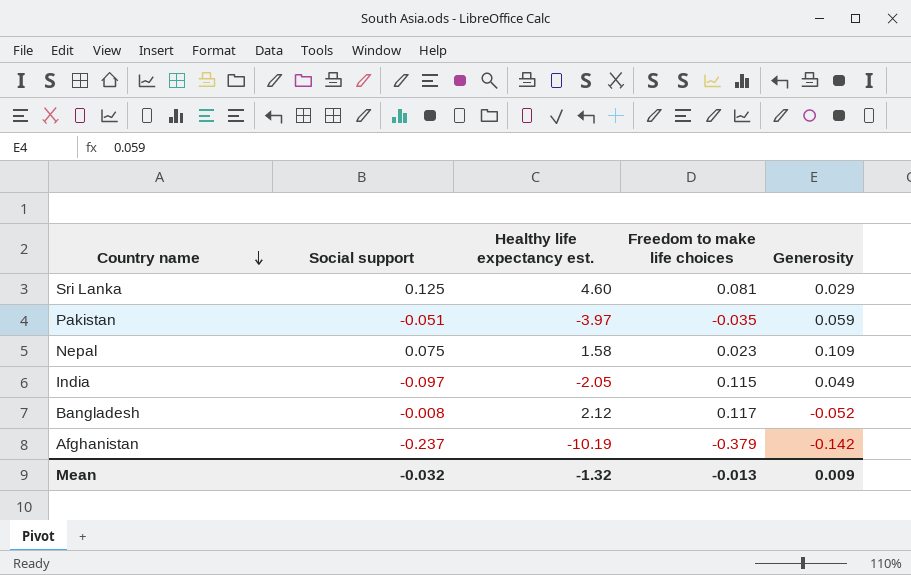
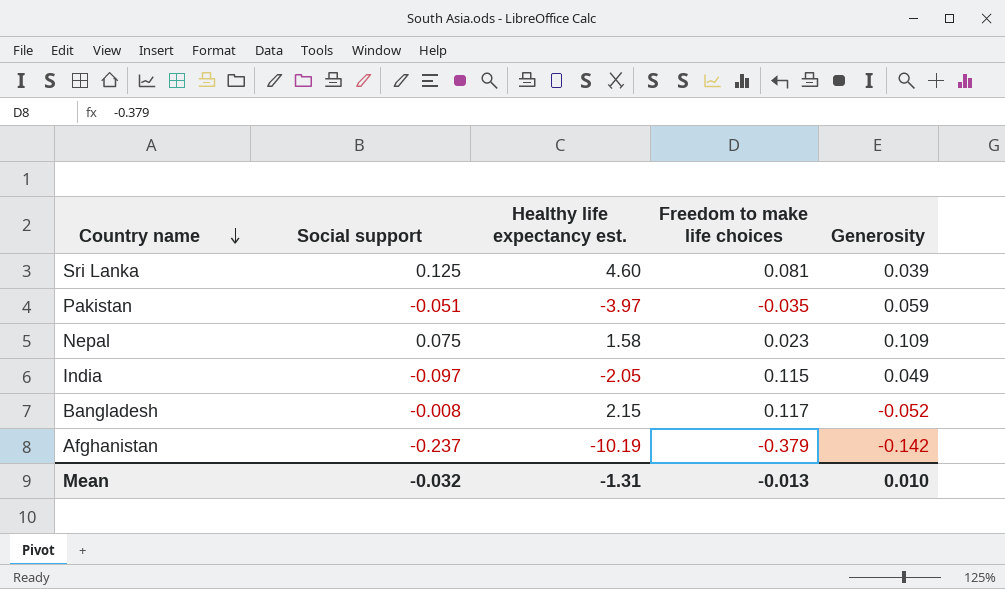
Sri Lanka | Generosity: 0.029 -> 0.039
Bangladesh | Healthy life expectancy est.: 2.12 -> 2.15
Mean | Healthy life expectancy est.: -1.32 -> -1.31
Mean | Generosity: 0.009 -> 0.010

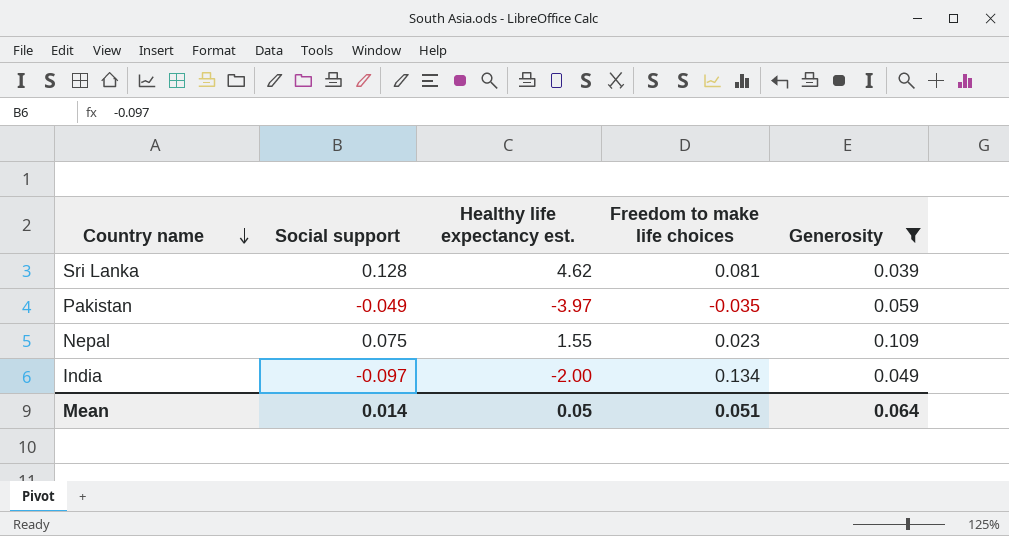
filter: none -> Generosity >= 0.039
Sri Lanka | Social support: 0.125 -> 0.128
Sri Lanka | Healthy life expectancy est.: 4.60 -> 4.62
Pakistan | Social support: -0.051 -> -0.049
Nepal | Healthy life expectancy est.: 1.58 -> 1.55
India | Healthy life expectancy est.: -2.05 -> -2.00
India | Freedom to make life choices: 0.115 -> 0.134
Mean | Social support: -0.032 -> 0.014
Mean | Healthy life expectancy est.: -1.31 -> 0.05
Mean | Freedom to make life choices: -0.013 -> 0.051
Mean | Generosity: 0.010 -> 0.064

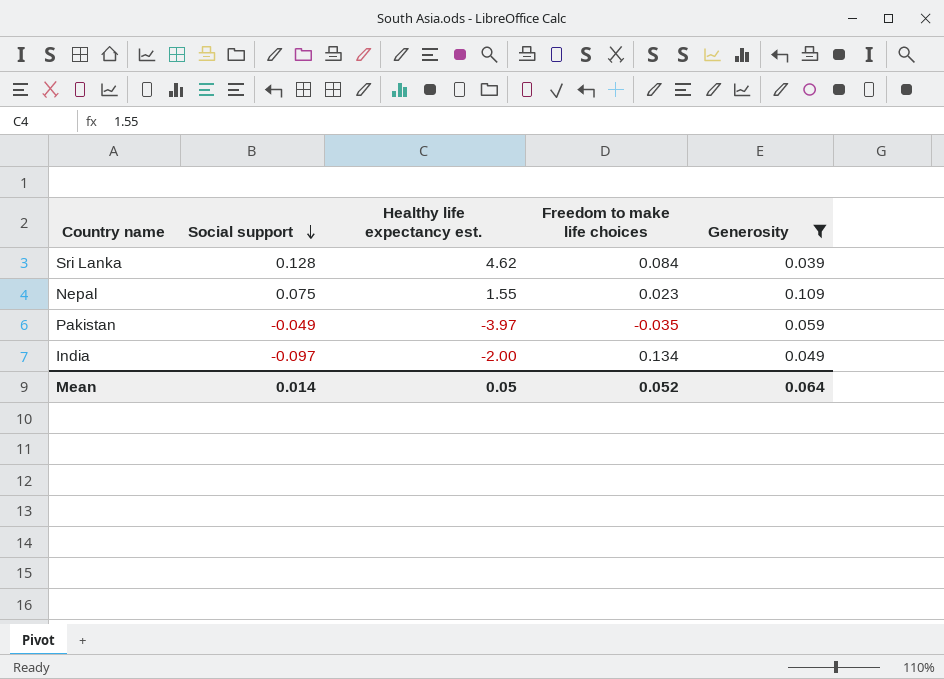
row order: Country name descending -> Social support descending
Sri Lanka | Freedom to make life choices: 0.081 -> 0.084
Mean | Freedom to make life choices: 0.051 -> 0.052

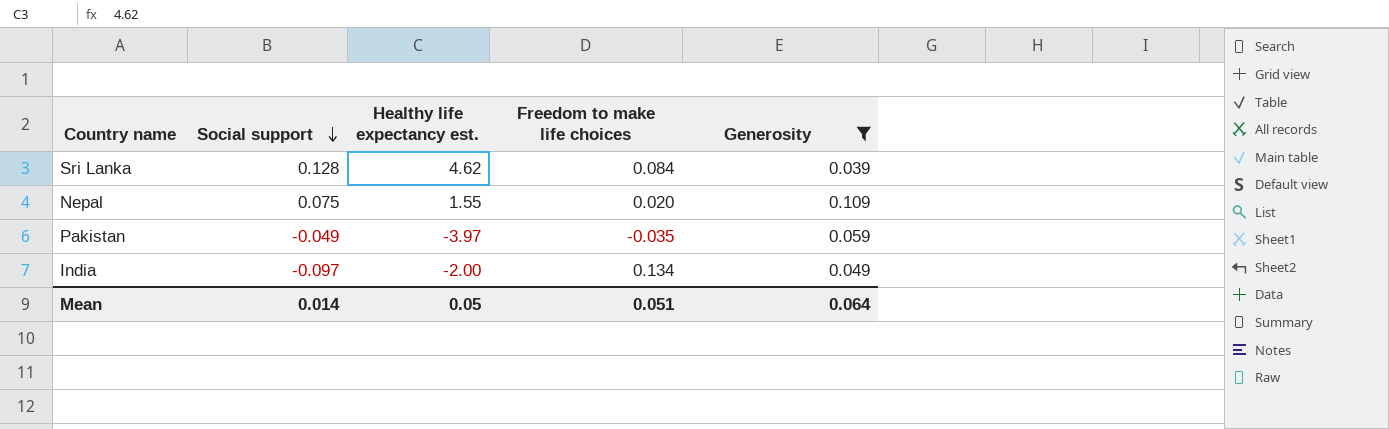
Nepal | Freedom to make life choices: 0.023 -> 0.020
Mean | Freedom to make life choices: 0.052 -> 0.051

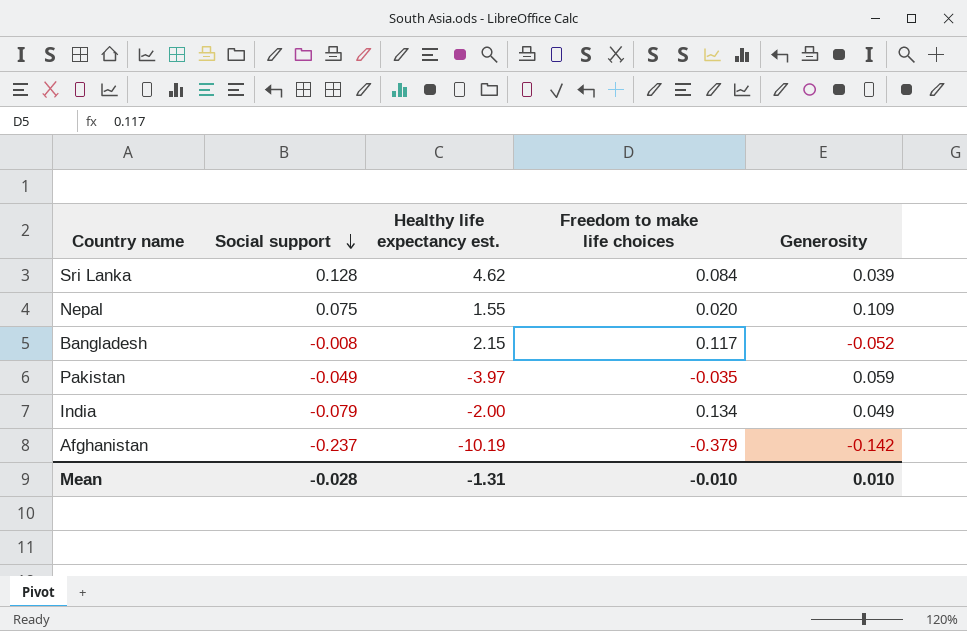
filter: Generosity >= 0.039 -> none
India | Social support: -0.097 -> -0.079
Mean | Social support: 0.014 -> -0.028
Mean | Healthy life expectancy est.: 0.05 -> -1.31
Mean | Freedom to make life choices: 0.051 -> -0.010
Mean | Generosity: 0.064 -> 0.010

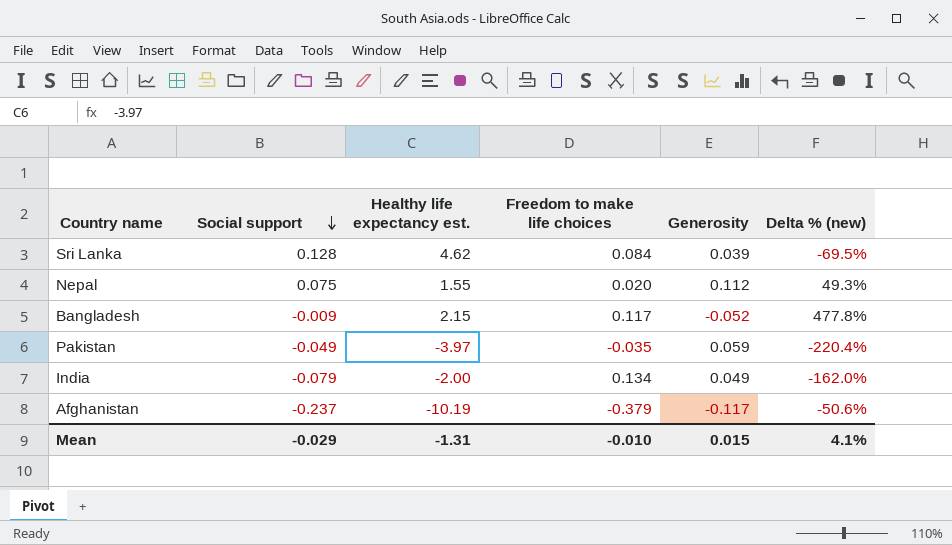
column Delta % (new) | formula: none -> ([Generosity] - [Social support]) / [Social support]
Nepal | Generosity: 0.109 -> 0.112
Bangladesh | Social support: -0.008 -> -0.009
Afghanistan | Generosity: -0.142 -> -0.117
Mean | Social support: -0.028 -> -0.029
Mean | Generosity: 0.010 -> 0.015

